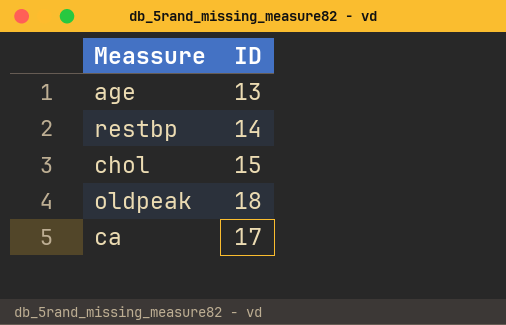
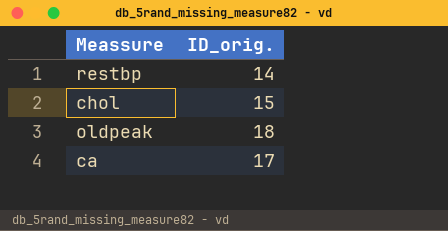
column name: ID -> ID_orig.
row age: 13 -> none

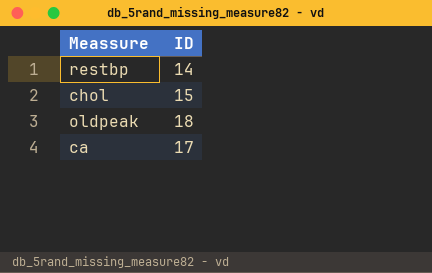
column name: ID_orig. -> ID

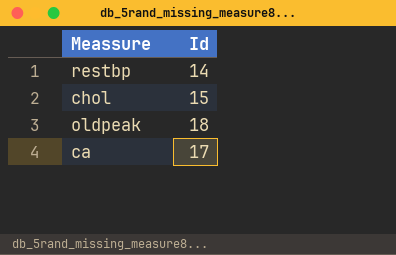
column name: ID -> Id

